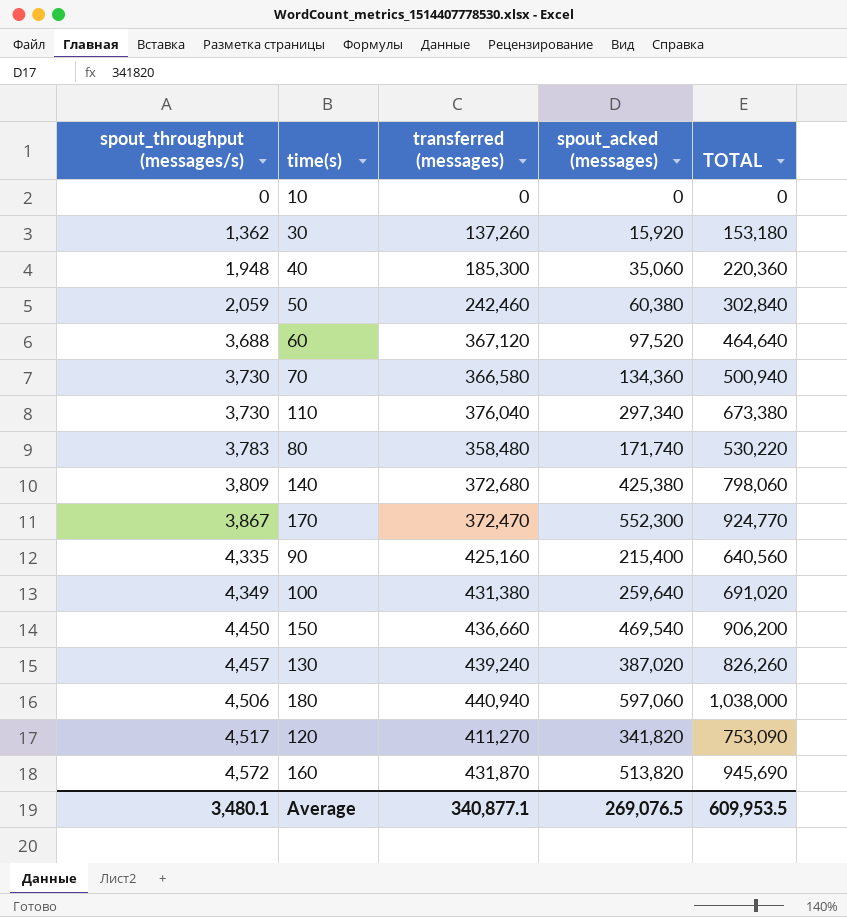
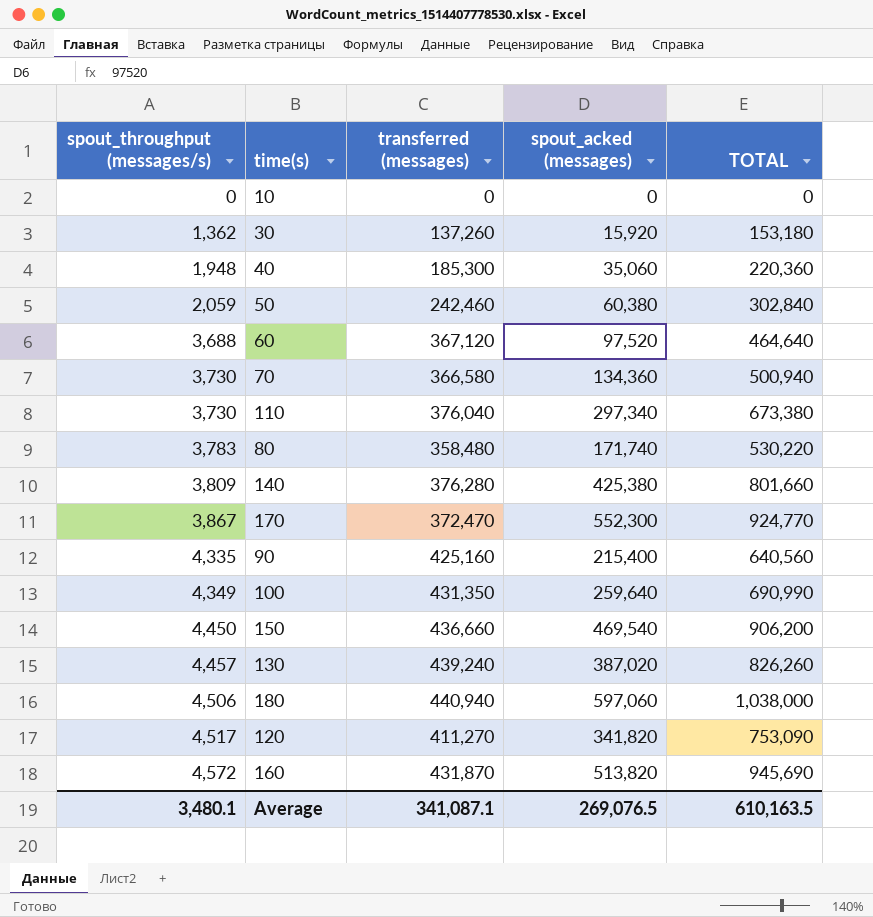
140 | transferred (messages): 372,680 -> 376,280
140 | TOTAL: 798,060 -> 801,660
100 | transferred (messages): 431,380 -> 431,350
100 | TOTAL: 691,020 -> 690,990
Average | transferred (messages): 340,877.1 -> 341,087.1
Average | TOTAL: 609,953.5 -> 610,163.5

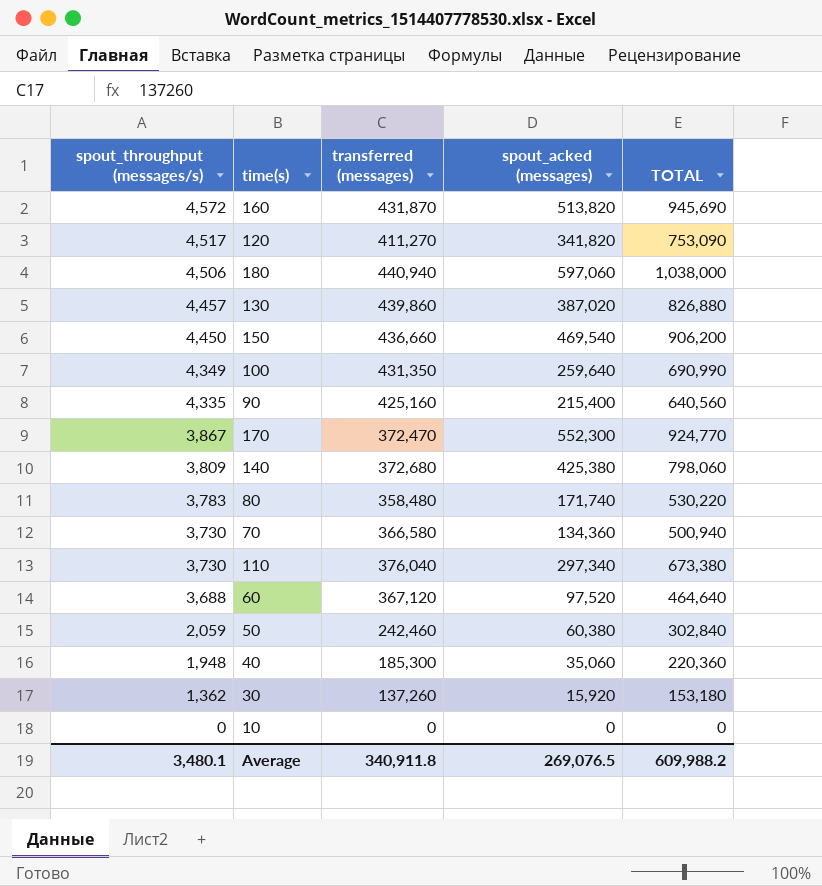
row order: spout_throughput (messages/s) ascending -> spout_throughput (messages/s) descending
130 | transferred (messages): 439,240 -> 439,860
130 | TOTAL: 826,260 -> 826,880
140 | transferred (messages): 376,280 -> 372,680
140 | TOTAL: 801,660 -> 798,060
Average | transferred (messages): 341,087.1 -> 340,911.8
Average | TOTAL: 610,163.5 -> 609,988.2

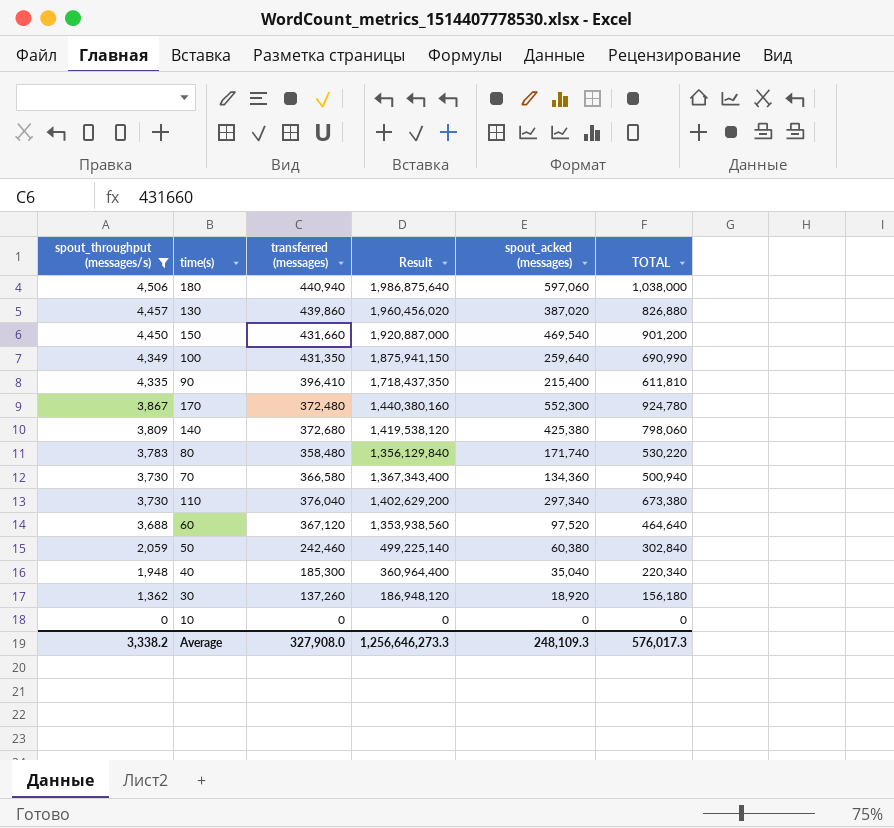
filter: none -> spout_throughput (messages/s) <= 4,506
column Result | formula: none -> [spout_throughput (messages/s)] * [transferred (messages)]
150 | transferred (messages): 436,660 -> 431,660
150 | TOTAL: 906,200 -> 901,200
90 | transferred (messages): 425,160 -> 396,410
90 | TOTAL: 640,560 -> 611,810
170 | transferred (messages): 372,470 -> 372,480
170 | TOTAL: 924,770 -> 924,780
40 | spout_acked (messages): 35,060 -> 35,040
40 | TOTAL: 220,360 -> 220,340
30 | spout_acked (messages): 15,920 -> 18,920
30 | TOTAL: 153,180 -> 156,180
Average | spout_throughput (messages/s): 3,480.1 -> 3,338.2
Average | transferred (messages): 340,911.8 -> 327,908.0
Average | spout_acked (messages): 269,076.5 -> 248,109.3
Average | TOTAL: 609,988.2 -> 576,017.3

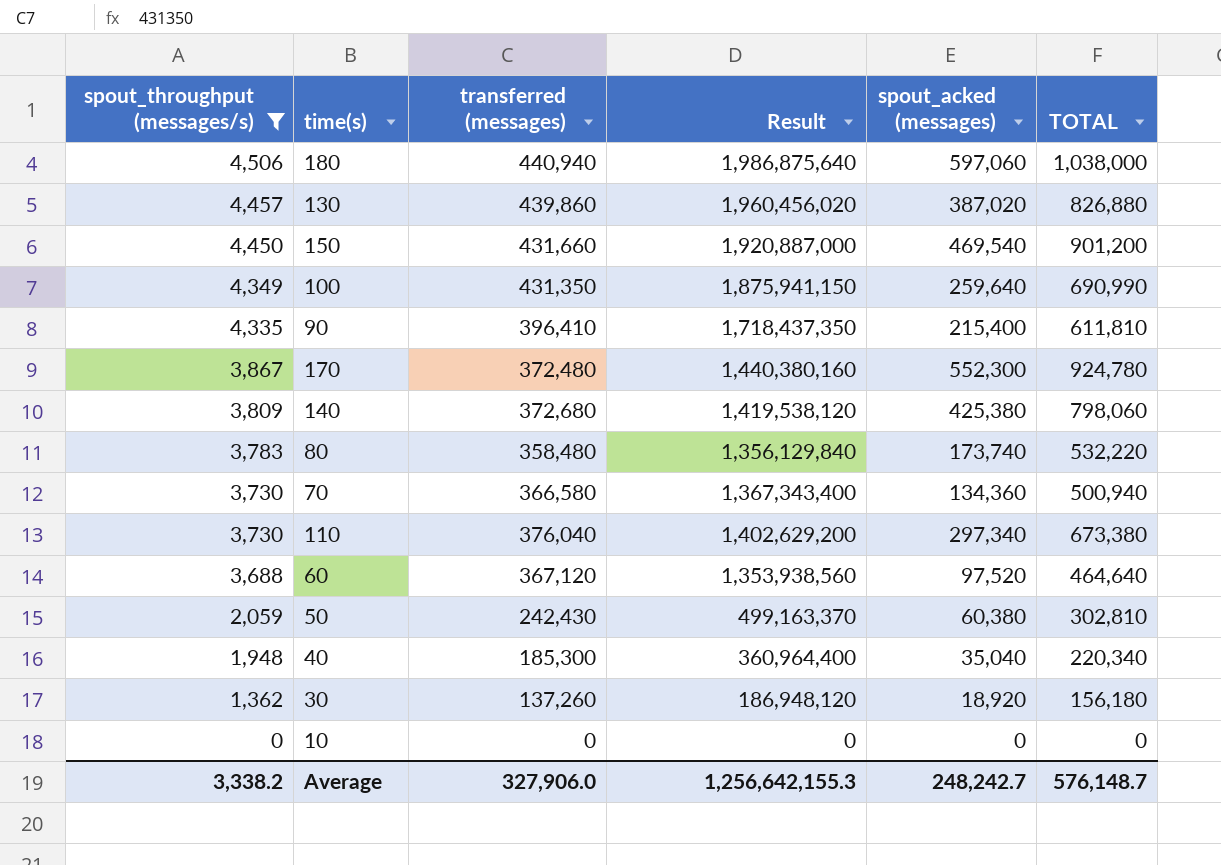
80 | spout_acked (messages): 171,740 -> 173,740
80 | TOTAL: 530,220 -> 532,220
50 | transferred (messages): 242,460 -> 242,430
50 | Result: 499,225,140 -> 499,163,370
50 | TOTAL: 302,840 -> 302,810
Average | transferred (messages): 327,908.0 -> 327,906.0
Average | Result: 1,256,646,273.3 -> 1,256,642,155.3
Average | spout_acked (messages): 248,109.3 -> 248,242.7
Average | TOTAL: 576,017.3 -> 576,148.7

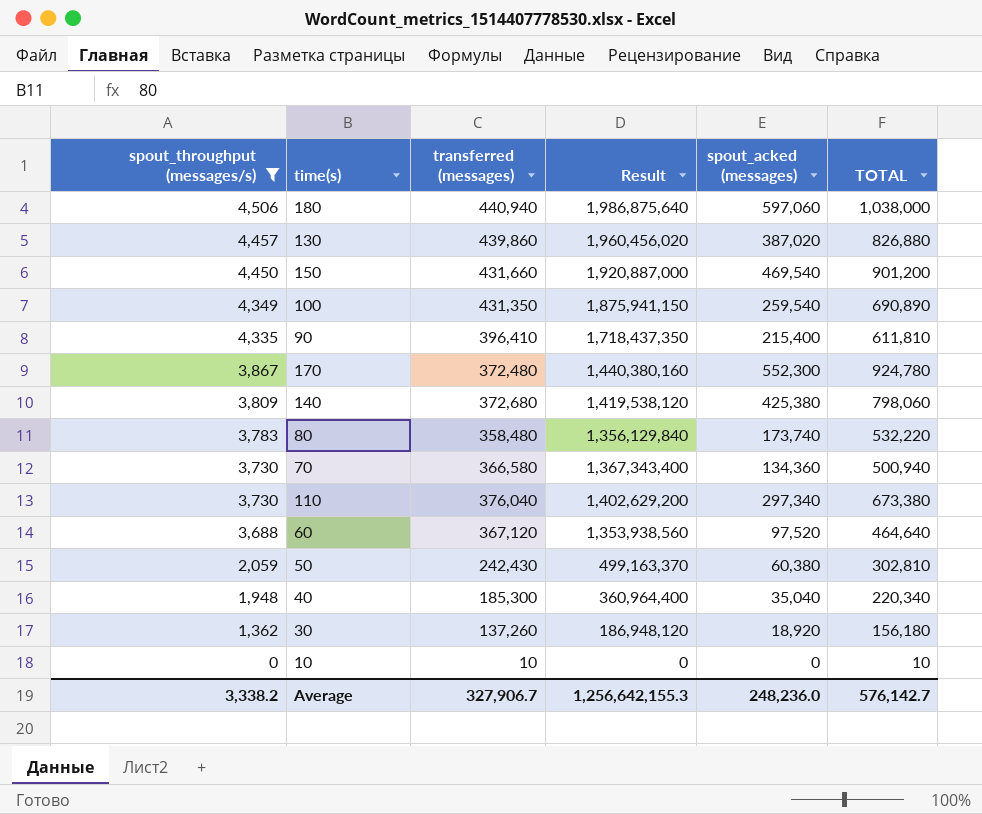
100 | spout_acked (messages): 259,640 -> 259,540
100 | TOTAL: 690,990 -> 690,890
10 | transferred (messages): 0 -> 10
10 | TOTAL: 0 -> 10
Average | transferred (messages): 327,906.0 -> 327,906.7
Average | spout_acked (messages): 248,242.7 -> 248,236.0
Average | TOTAL: 576,148.7 -> 576,142.7

